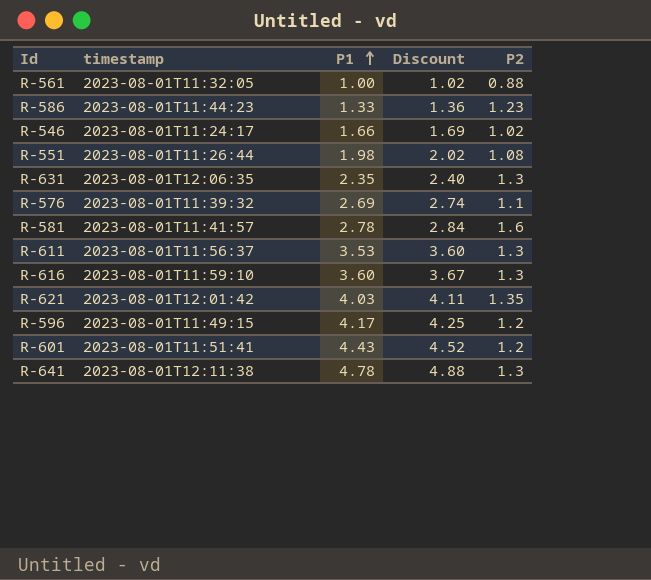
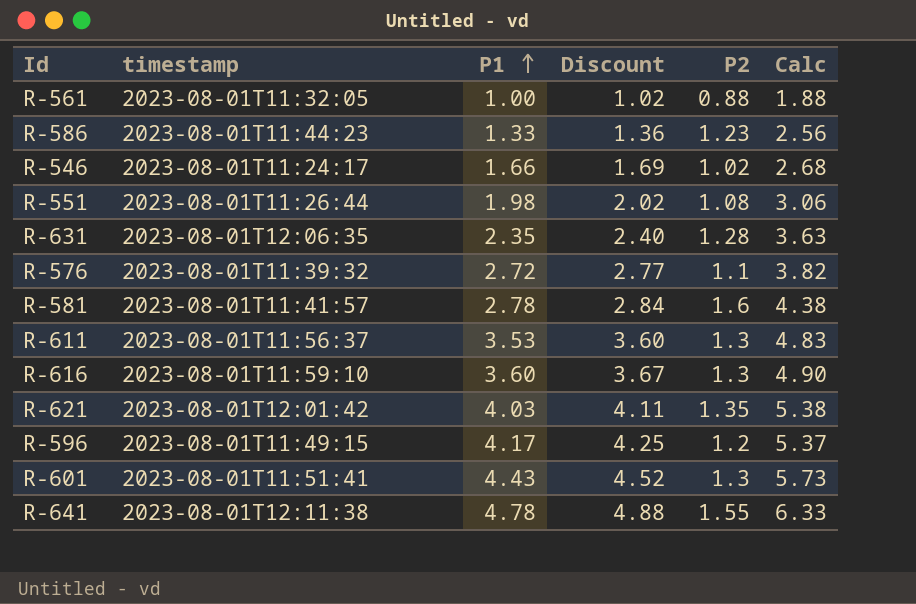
column Calc | formula: none -> [P1] + [P2]
R-631 | P2: 1.3 -> 1.28
R-576 | P1: 2.69 -> 2.72
R-576 | Discount: 2.74 -> 2.77
R-601 | P2: 1.2 -> 1.3
R-641 | P2: 1.3 -> 1.55

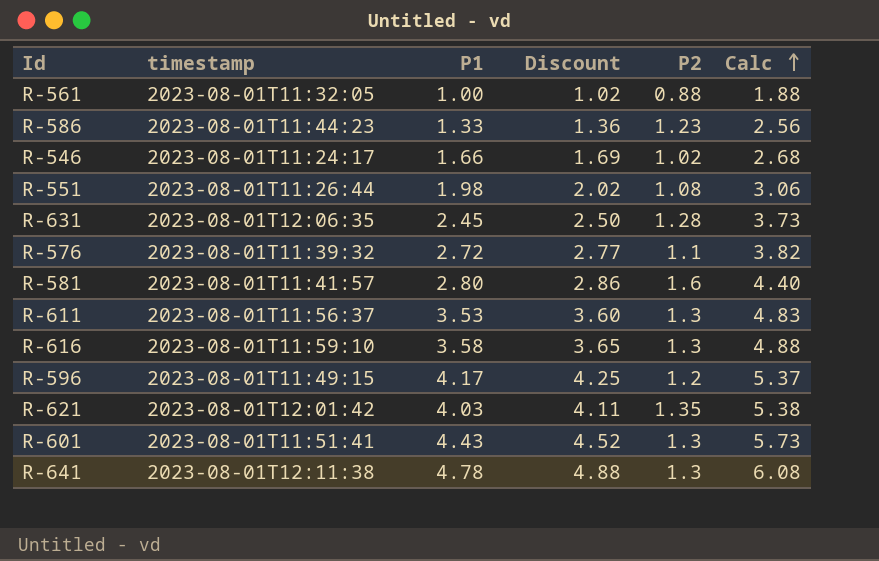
row order: P1 ascending -> Calc ascending
R-631 | P1: 2.35 -> 2.45
R-631 | Discount: 2.40 -> 2.50
R-631 | Calc: 3.63 -> 3.73
R-581 | P1: 2.78 -> 2.80
R-581 | Discount: 2.84 -> 2.86
R-581 | Calc: 4.38 -> 4.40
R-616 | P1: 3.60 -> 3.58
R-616 | Discount: 3.67 -> 3.65
R-616 | Calc: 4.90 -> 4.88
R-641 | P2: 1.55 -> 1.3
R-641 | Calc: 6.33 -> 6.08

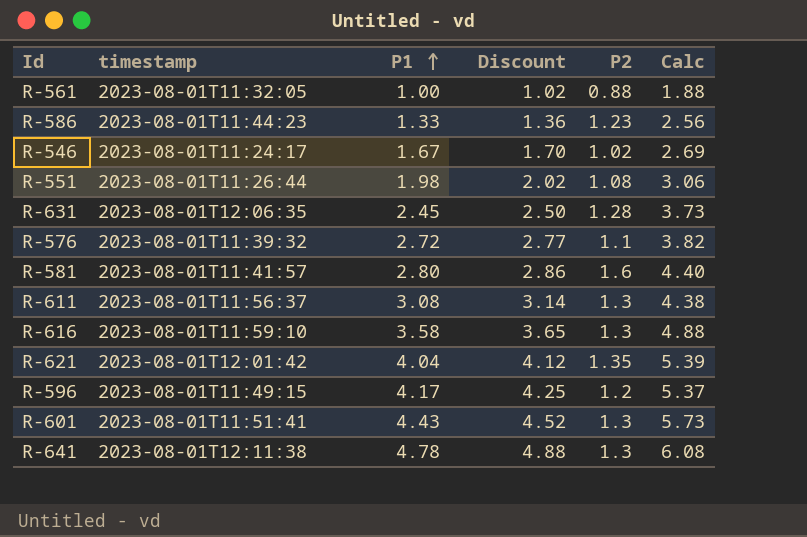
row order: Calc ascending -> P1 ascending
R-546 | P1: 1.66 -> 1.67
R-546 | Discount: 1.69 -> 1.70
R-546 | Calc: 2.68 -> 2.69
R-611 | P1: 3.53 -> 3.08
R-611 | Discount: 3.60 -> 3.14
R-611 | Calc: 4.83 -> 4.38
R-621 | P1: 4.03 -> 4.04
R-621 | Discount: 4.11 -> 4.12
R-621 | Calc: 5.38 -> 5.39

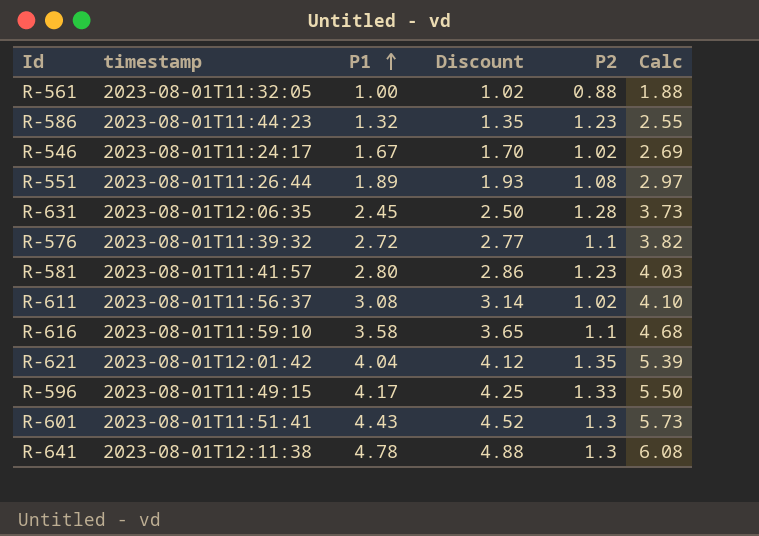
R-586 | P1: 1.33 -> 1.32
R-586 | Discount: 1.36 -> 1.35
R-586 | Calc: 2.56 -> 2.55
R-551 | P1: 1.98 -> 1.89
R-551 | Discount: 2.02 -> 1.93
R-551 | Calc: 3.06 -> 2.97
R-581 | P2: 1.6 -> 1.23
R-581 | Calc: 4.40 -> 4.03
R-611 | P2: 1.3 -> 1.02
R-611 | Calc: 4.38 -> 4.10
R-616 | P2: 1.3 -> 1.1
R-616 | Calc: 4.88 -> 4.68
R-596 | P2: 1.2 -> 1.33
R-596 | Calc: 5.37 -> 5.50

